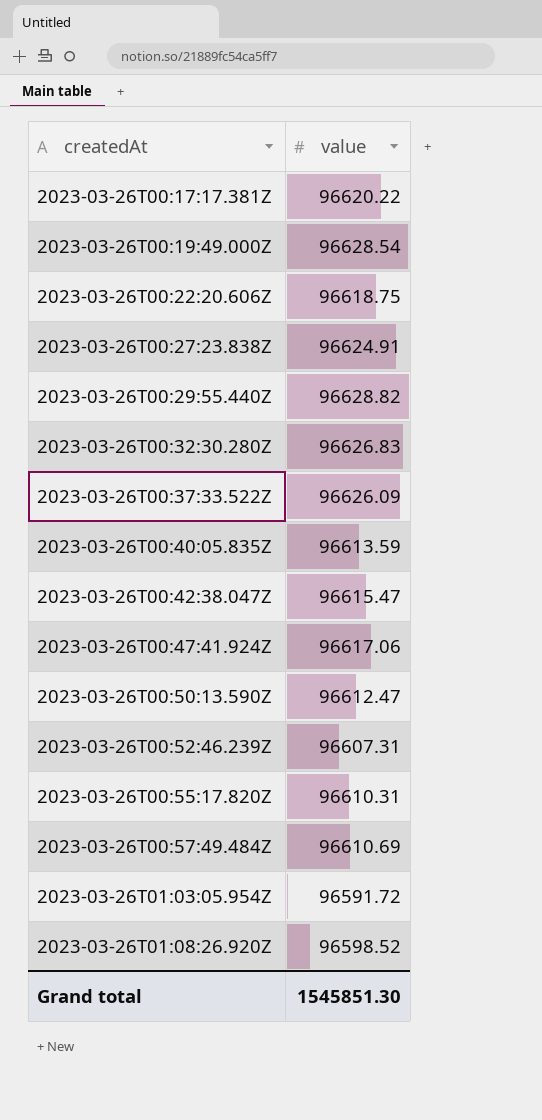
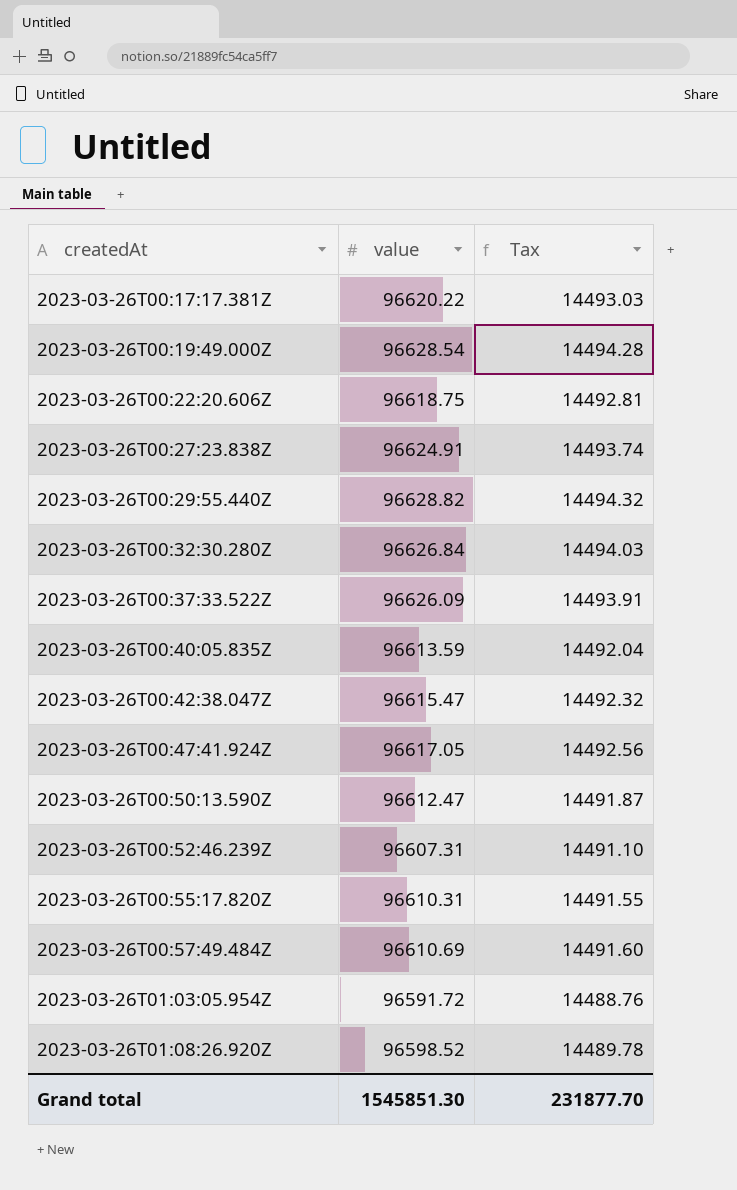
column Tax | formula: none -> [value] * 0.15
2023-03-26T00:32:30.280Z | value: 96626.83 -> 96626.84
2023-03-26T00:47:41.924Z | value: 96617.06 -> 96617.05

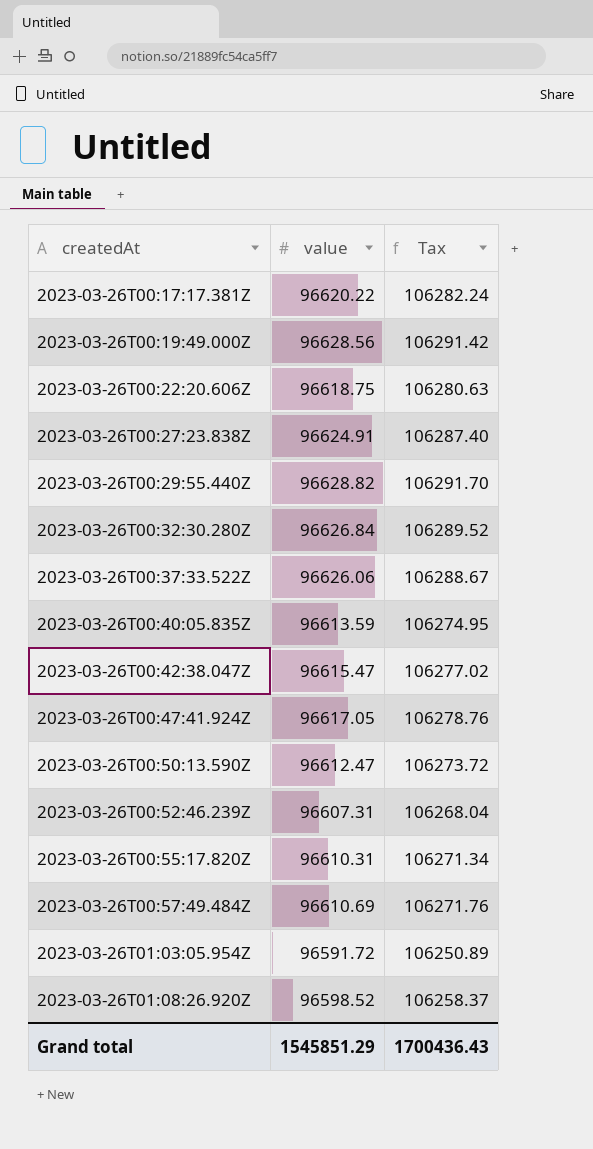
column Tax | formula: [value] * 0.15 -> [value] * 1.1
2023-03-26T00:19:49.000Z | value: 96628.54 -> 96628.56
2023-03-26T00:37:33.522Z | value: 96626.09 -> 96626.06
Grand total | value: 1545851.30 -> 1545851.29
Grand total | Tax: 231877.70 -> 1700436.43

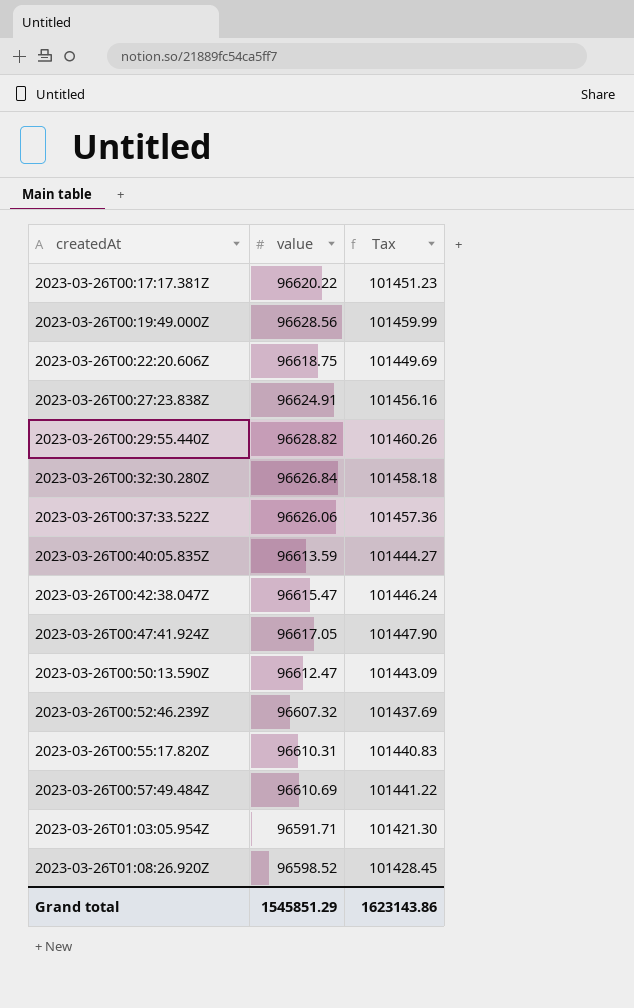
column Tax | formula: [value] * 1.1 -> [value] * 1.05
2023-03-26T00:52:46.239Z | value: 96607.31 -> 96607.32
2023-03-26T01:03:05.954Z | value: 96591.72 -> 96591.71
Grand total | Tax: 1700436.43 -> 1623143.86

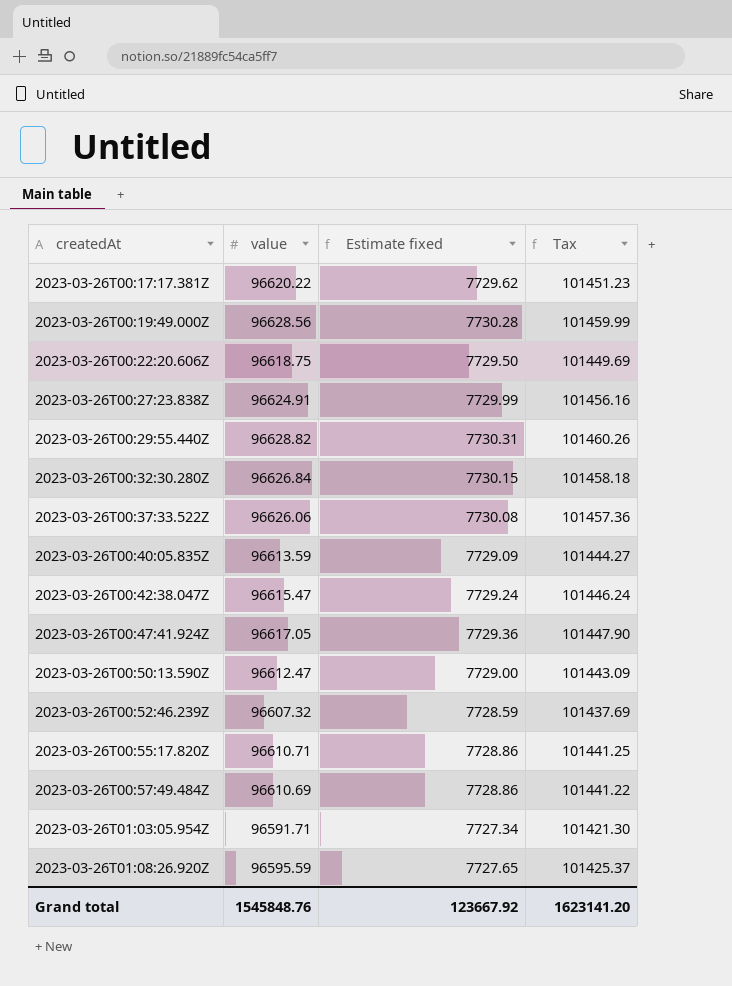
column Estimate fixed | formula: none -> [value] * 0.08
2023-03-26T00:55:17.820Z | value: 96610.31 -> 96610.71
2023-03-26T00:55:17.820Z | Tax: 101440.83 -> 101441.25
2023-03-26T01:08:26.920Z | value: 96598.52 -> 96595.59
2023-03-26T01:08:26.920Z | Tax: 101428.45 -> 101425.37
Grand total | value: 1545851.29 -> 1545848.76
Grand total | Tax: 1623143.86 -> 1623141.20

